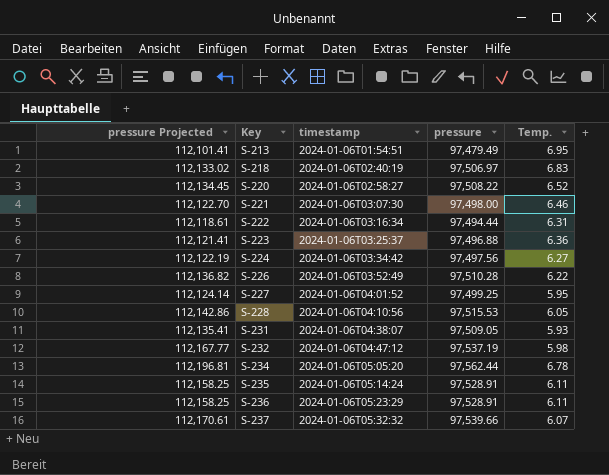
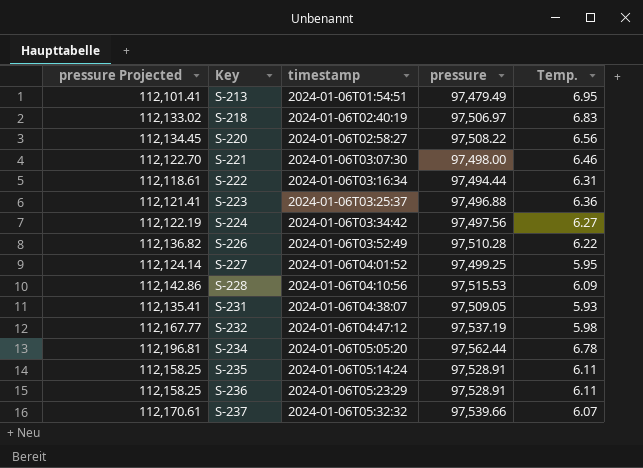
S-220 | Temp.: 6.52 -> 6.56
S-228 | Temp.: 6.05 -> 6.09

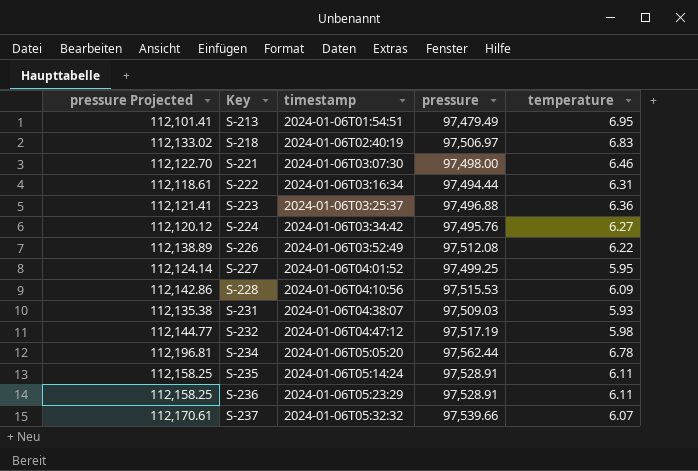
column name: Temp. -> temperature
row S-220: 112,134.45 | 2024-01-06T02:58:27 | 97,508.22 | 6.56 -> none
S-224 | pressure Projected: 112,122.19 -> 112,120.12
S-224 | pressure: 97,497.56 -> 97,495.76
S-226 | pressure Projected: 112,136.82 -> 112,138.89
S-226 | pressure: 97,510.28 -> 97,512.08
S-231 | pressure Projected: 112,135.41 -> 112,135.38
S-231 | pressure: 97,509.05 -> 97,509.03
S-232 | pressure Projected: 112,167.77 -> 112,144.77
S-232 | pressure: 97,537.19 -> 97,517.19

